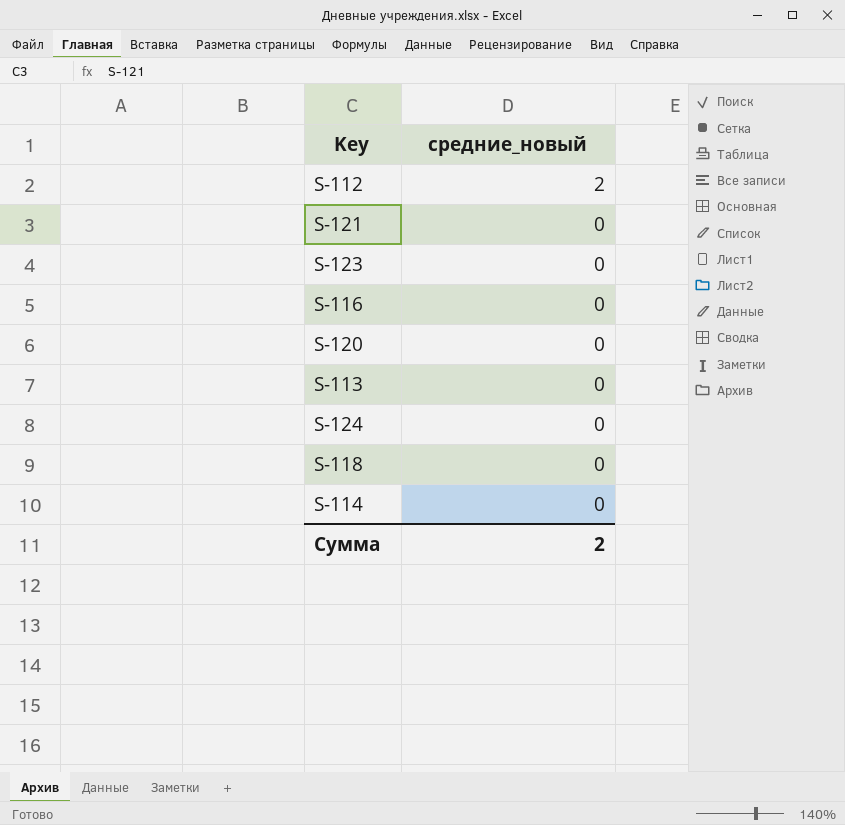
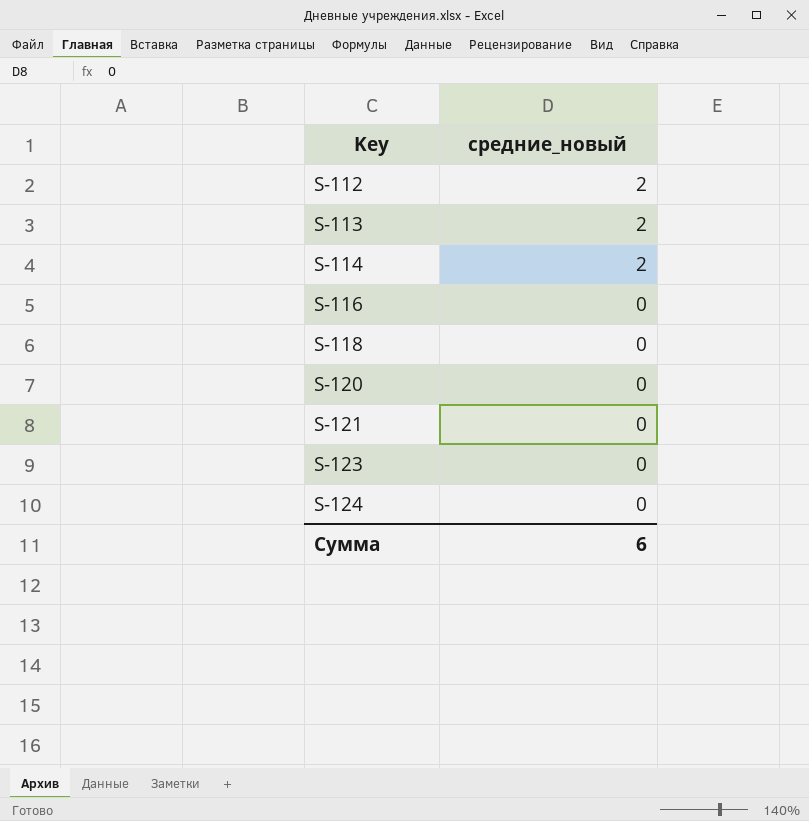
row order: средние_новый descending -> Key ascending
S-113 | средние_новый: 0 -> 2
S-114 | средние_новый: 0 -> 2
Сумма | средние_новый: 2 -> 6

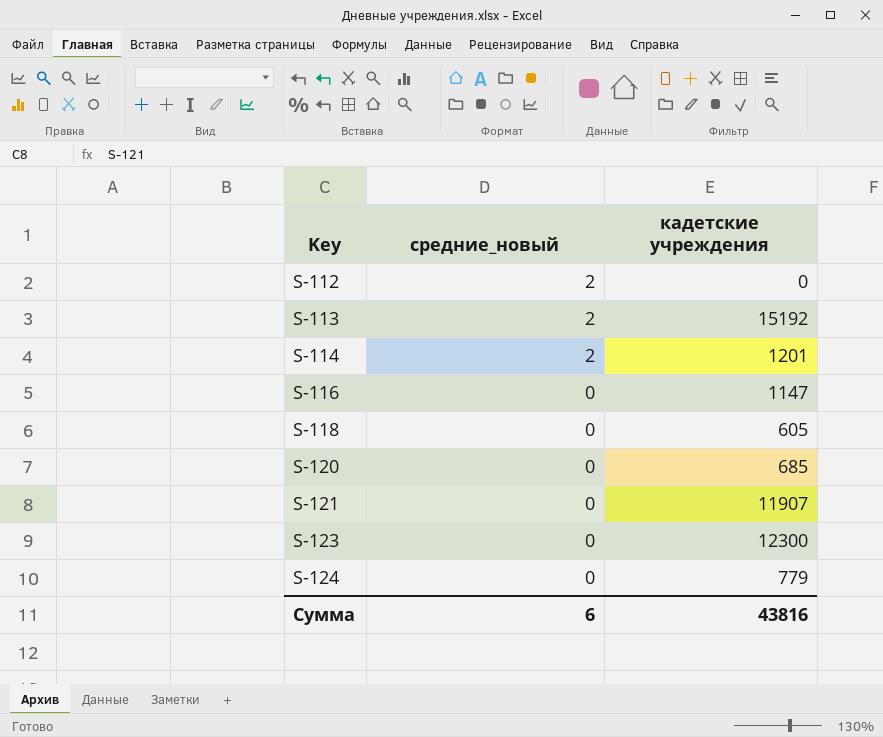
column кадетские учреждения | position: none -> 3

